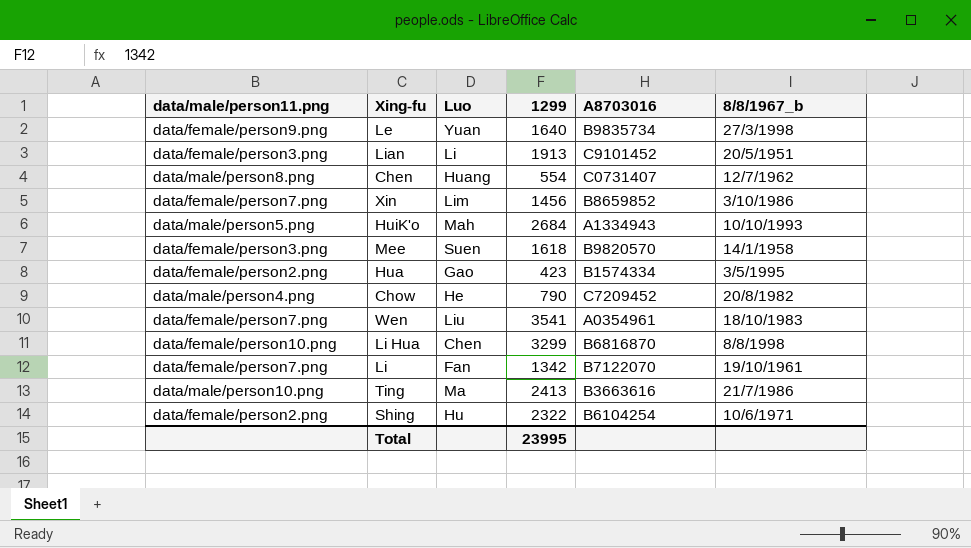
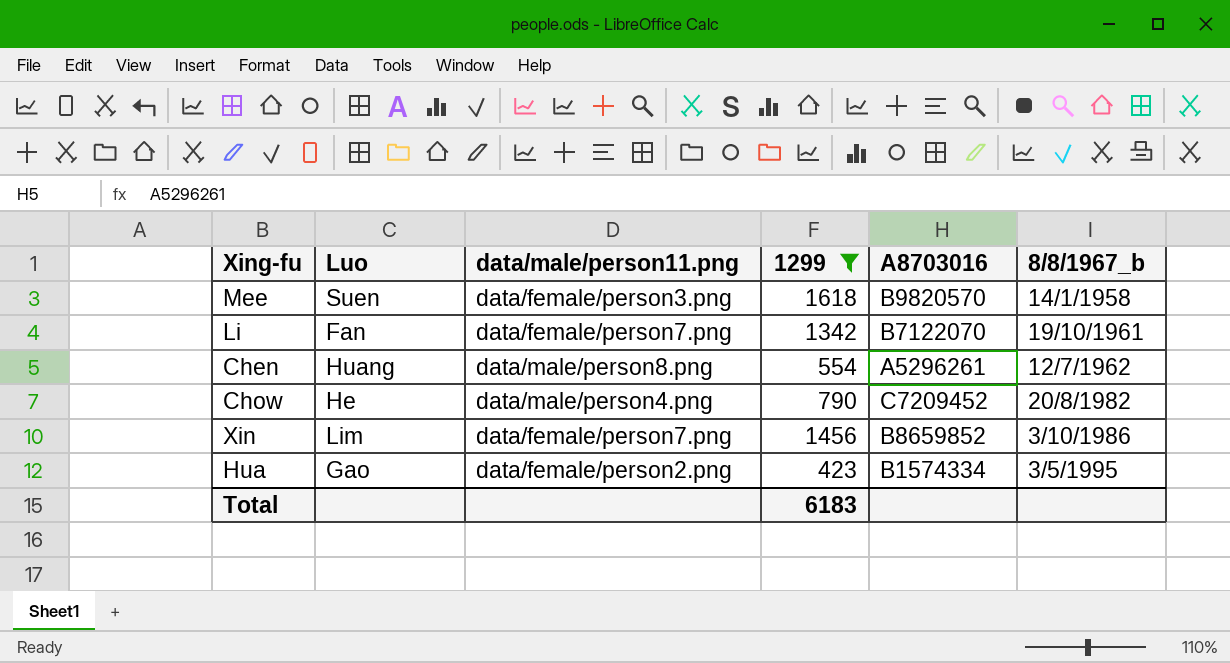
filter: none -> 1299 <= 1618
row order: none -> 8/8/1967_b ascending
column data/male/person11.png | position: 1 -> 3
Chen | A8703016: C0731407 -> A5296261
Total | 1299: 23995 -> 6183

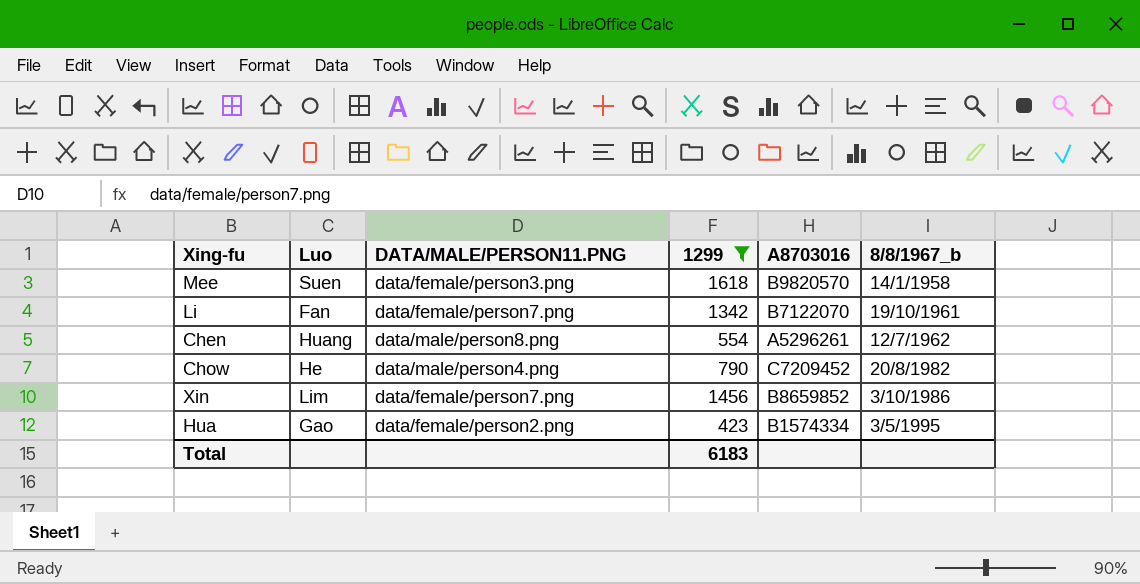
column name: data/male/person11.png -> DATA/MALE/PERSON11.PNG

